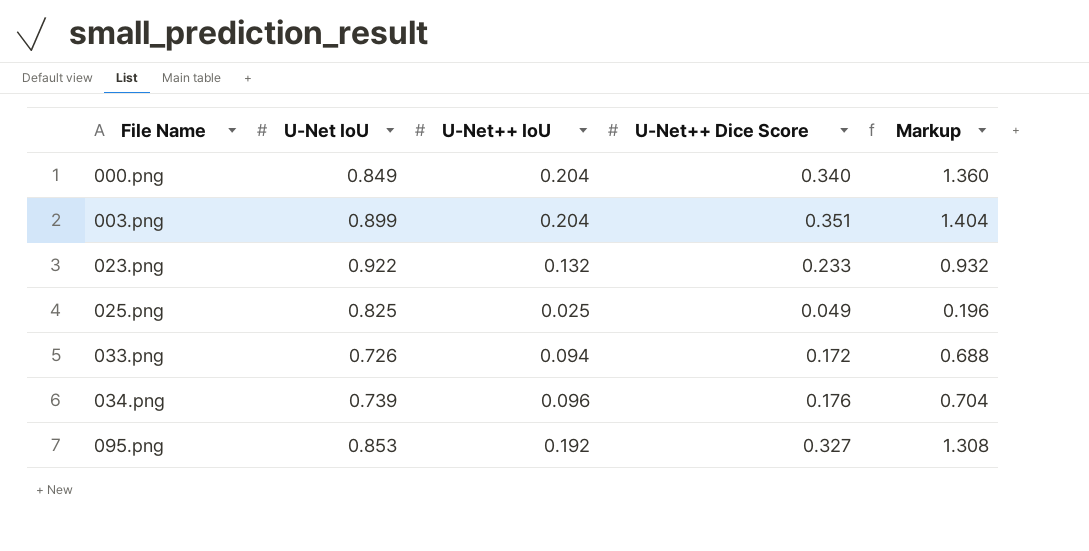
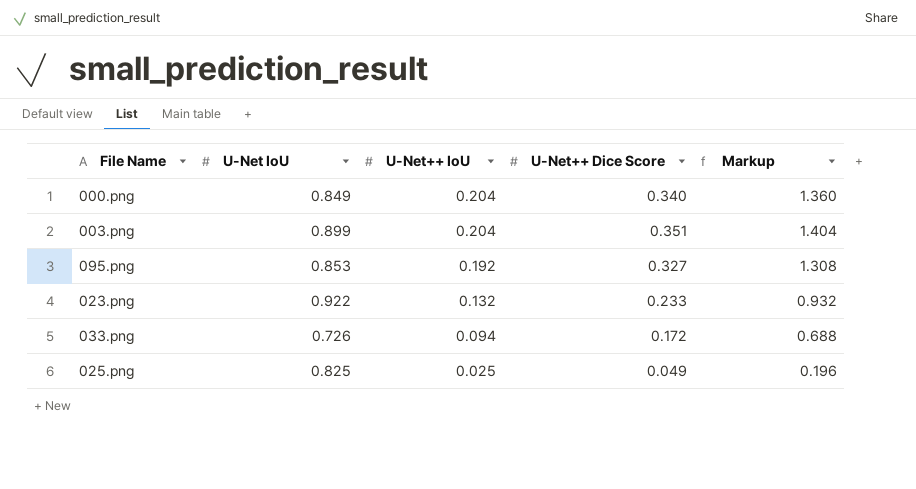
row order: File Name ascending -> U-Net++ IoU descending
row 034.png: 0.739 | 0.096 | 0.176 | 0.704 -> none

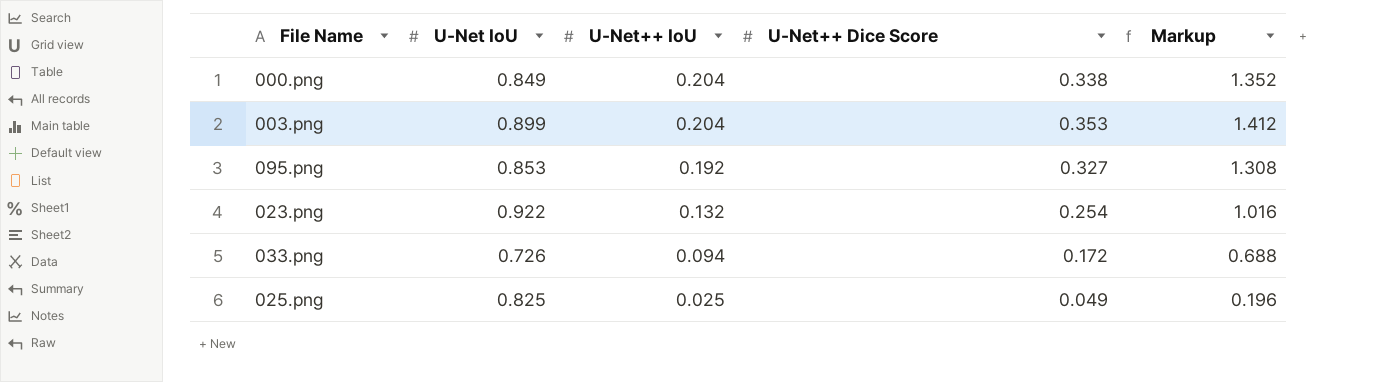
000.png | U-Net++ Dice Score: 0.340 -> 0.338
000.png | Markup: 1.360 -> 1.352
003.png | U-Net++ Dice Score: 0.351 -> 0.353
003.png | Markup: 1.404 -> 1.412
023.png | U-Net++ Dice Score: 0.233 -> 0.254
023.png | Markup: 0.932 -> 1.016

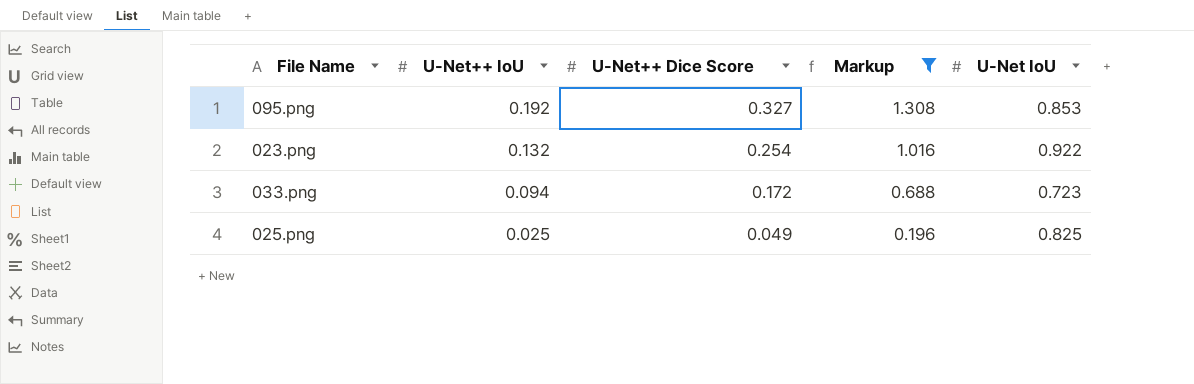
filter: none -> Markup <= 1.308
column U-Net IoU | position: 2 -> 5
033.png | U-Net IoU: 0.726 -> 0.723

